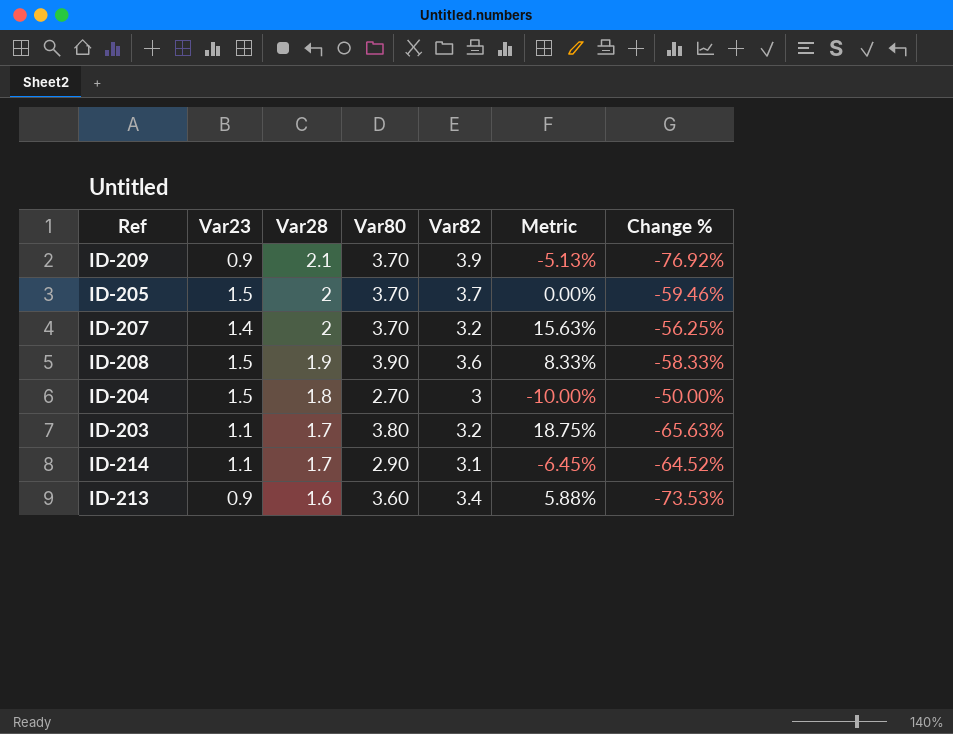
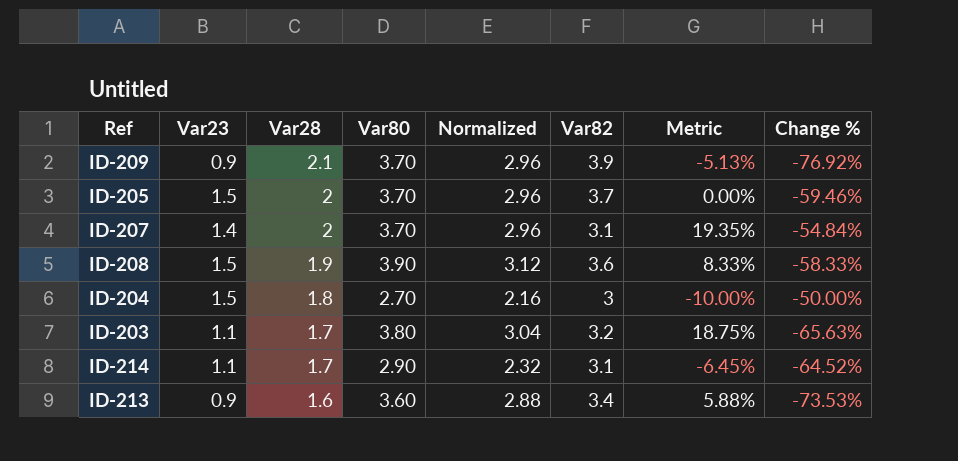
column Normalized | formula: none -> [Var80] * 0.8
ID-207 | Var82: 3.2 -> 3.1
ID-207 | Metric: 15.63% -> 19.35%
ID-207 | Change %: -56.25% -> -54.84%

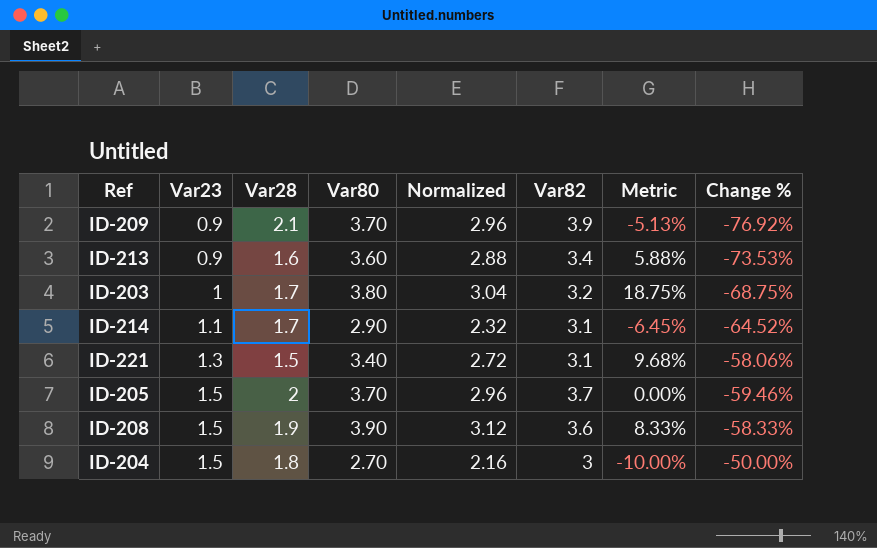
row order: Var28 descending -> Var23 ascending
row ID-207: 1.4 | 2 | 3.70 | 2.96 | 3.1 | 19.35% | -54.84% -> none
ID-203 | Var23: 1.1 -> 1
ID-203 | Change %: -65.63% -> -68.75%
row ID-221: none -> 1.3 | 1.5 | 3.40 | 2.72 | 3.1 | 9.68% | -58.06%

